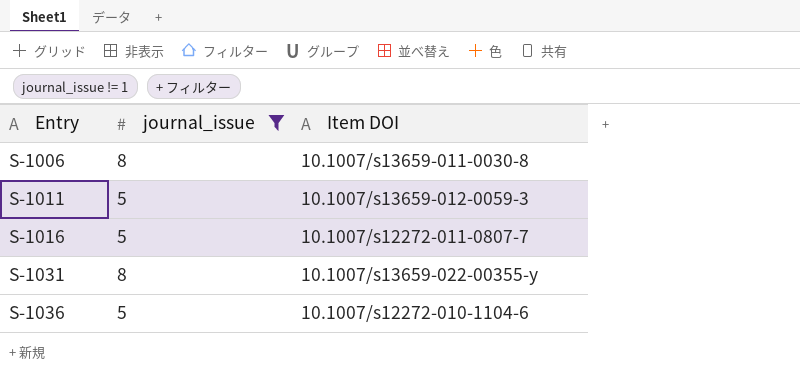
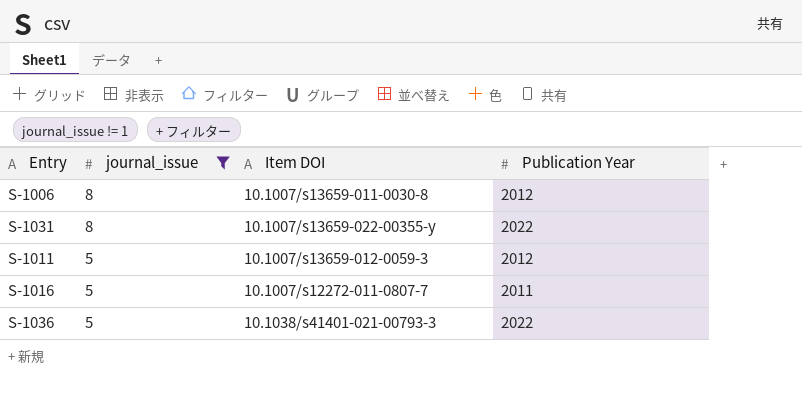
row order: Entry ascending -> journal_issue descending
column Publication Year | position: none -> 4
S-1036 | Item DOI: 10.1007/s12272-010-1104-6 -> 10.1038/s41401-021-00793-3

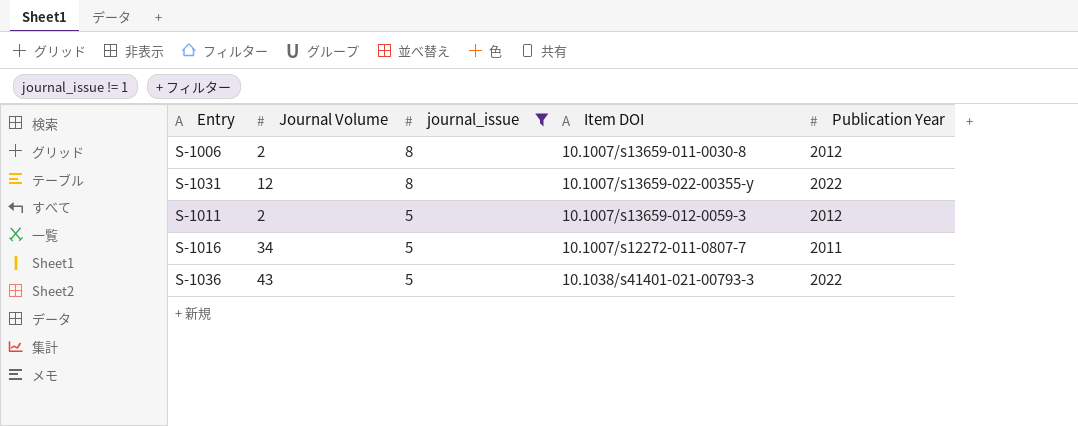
column Journal Volume | position: none -> 2

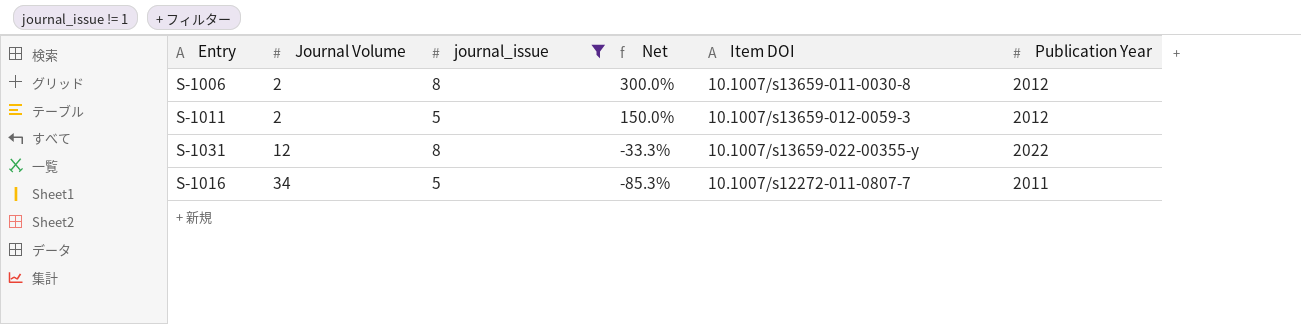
row order: journal_issue descending -> Journal Volume ascending
column Net | formula: none -> ([journal_issue] - [Journal Volume]) / [Journal Volume]
row S-1036: 43 | 5 | 10.1038/s41401-021-00793-3 | 2022 -> none

